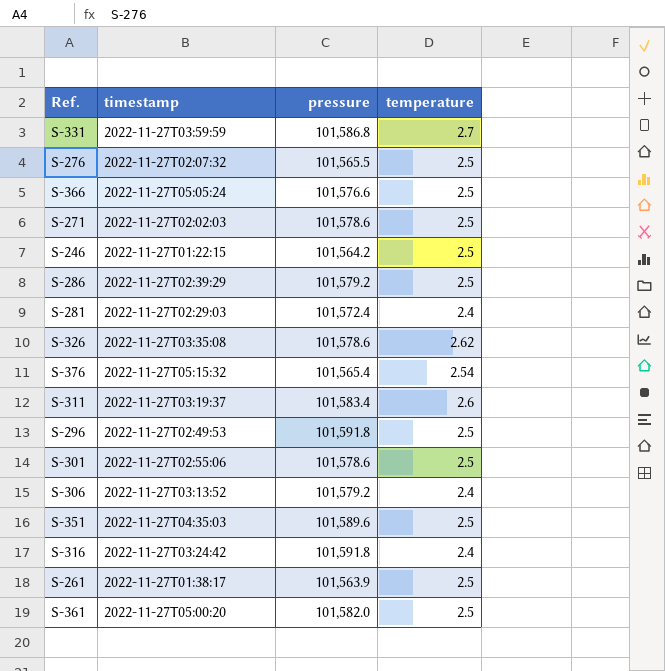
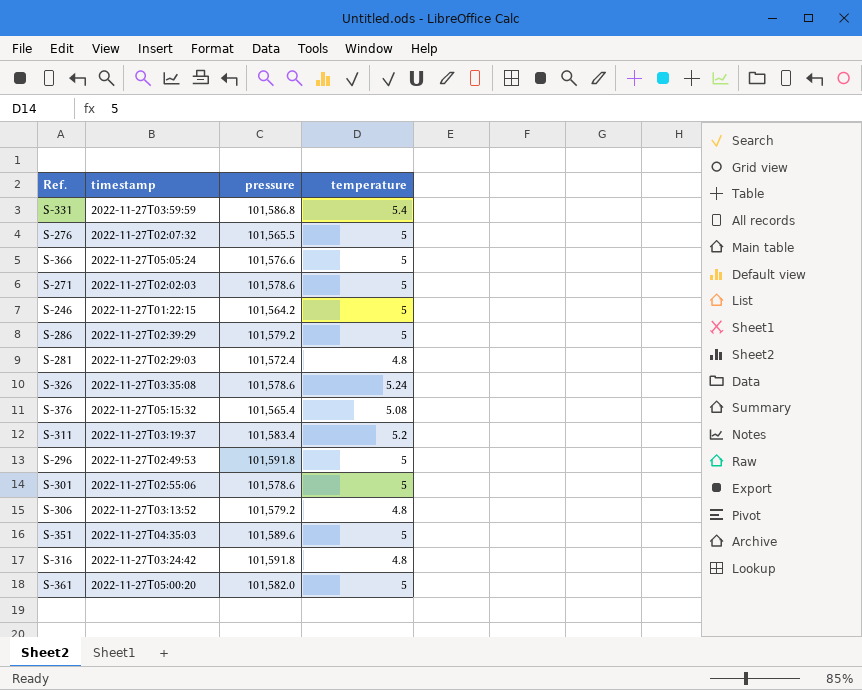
row S-261: 2022-11-27T01:38:17 | 101,563.9 | 2.5 -> none
S-331 | temperature: 2.7 -> 5.4
S-276 | temperature: 2.5 -> 5
S-366 | temperature: 2.5 -> 5
S-271 | temperature: 2.5 -> 5
S-246 | temperature: 2.5 -> 5
S-286 | temperature: 2.5 -> 5
S-281 | temperature: 2.4 -> 4.8
S-326 | temperature: 2.62 -> 5.24
S-376 | temperature: 2.54 -> 5.08
S-311 | temperature: 2.6 -> 5.2
S-296 | temperature: 2.5 -> 5
S-301 | temperature: 2.5 -> 5
S-306 | temperature: 2.4 -> 4.8
S-351 | temperature: 2.5 -> 5
S-316 | temperature: 2.4 -> 4.8
S-361 | temperature: 2.5 -> 5

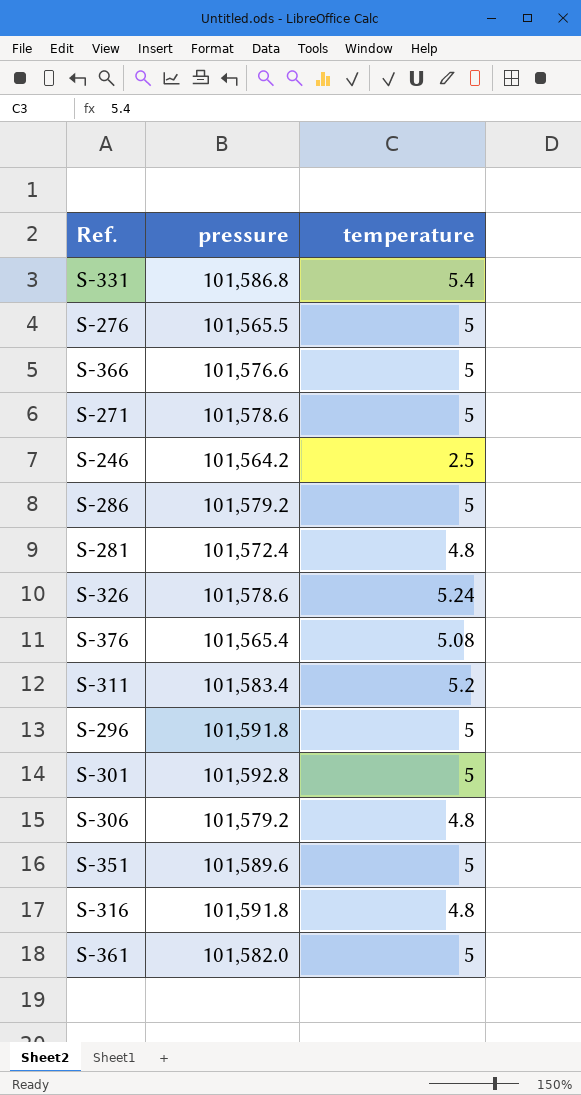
column timestamp | position: 2 -> none
S-246 | temperature: 5 -> 2.5
S-301 | pressure: 101,578.6 -> 101,592.8

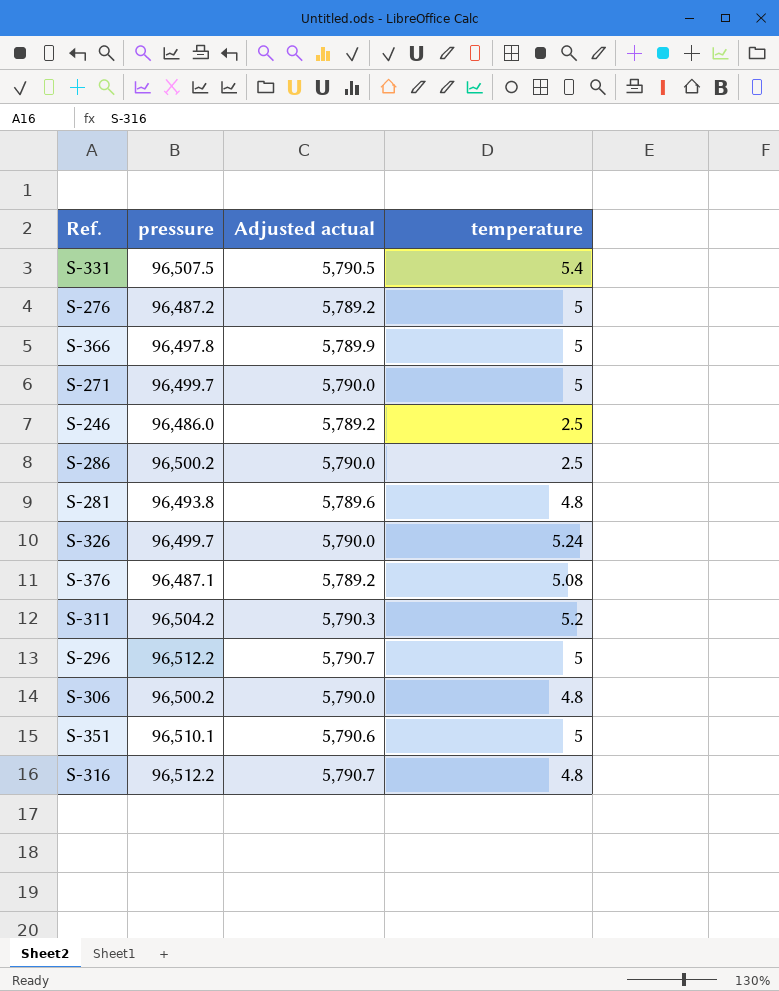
column Adjusted actual | formula: none -> [pressure] * 0.06
row S-301: 101,592.8 | 5 -> none
row S-361: 101,582.0 | 5 -> none
S-331 | pressure: 101,586.8 -> 96,507.5
S-276 | pressure: 101,565.5 -> 96,487.2
S-366 | pressure: 101,576.6 -> 96,497.8
S-271 | pressure: 101,578.6 -> 96,499.7
S-246 | pressure: 101,564.2 -> 96,486.0
S-286 | pressure: 101,579.2 -> 96,500.2
S-286 | temperature: 5 -> 2.5
S-281 | pressure: 101,572.4 -> 96,493.8
S-326 | pressure: 101,578.6 -> 96,499.7
S-376 | pressure: 101,565.4 -> 96,487.1
S-311 | pressure: 101,583.4 -> 96,504.2
S-296 | pressure: 101,591.8 -> 96,512.2
S-306 | pressure: 101,579.2 -> 96,500.2
S-351 | pressure: 101,589.6 -> 96,510.1
S-316 | pressure: 101,591.8 -> 96,512.2

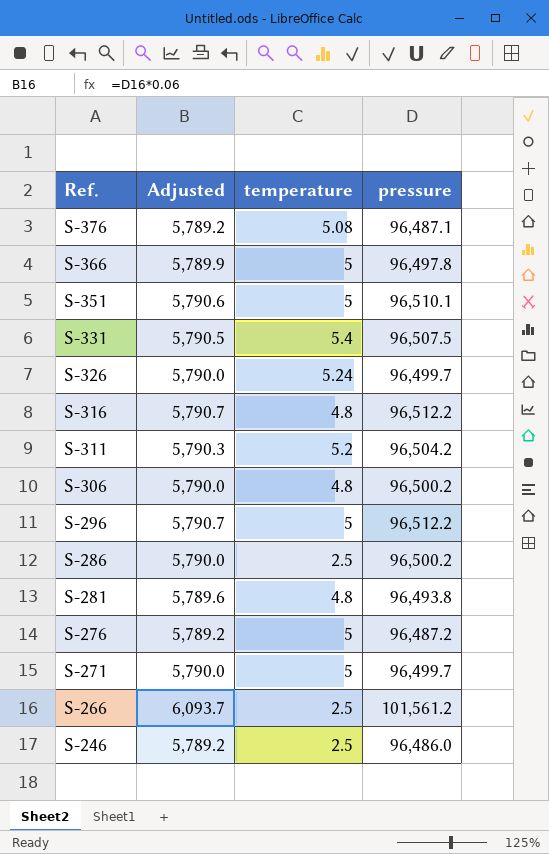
row order: none -> Ref. descending
column name: Adjusted actual -> Adjusted
column pressure | position: 2 -> 4
row S-266: none -> 6,093.7 | 2.5 | 101,561.2

